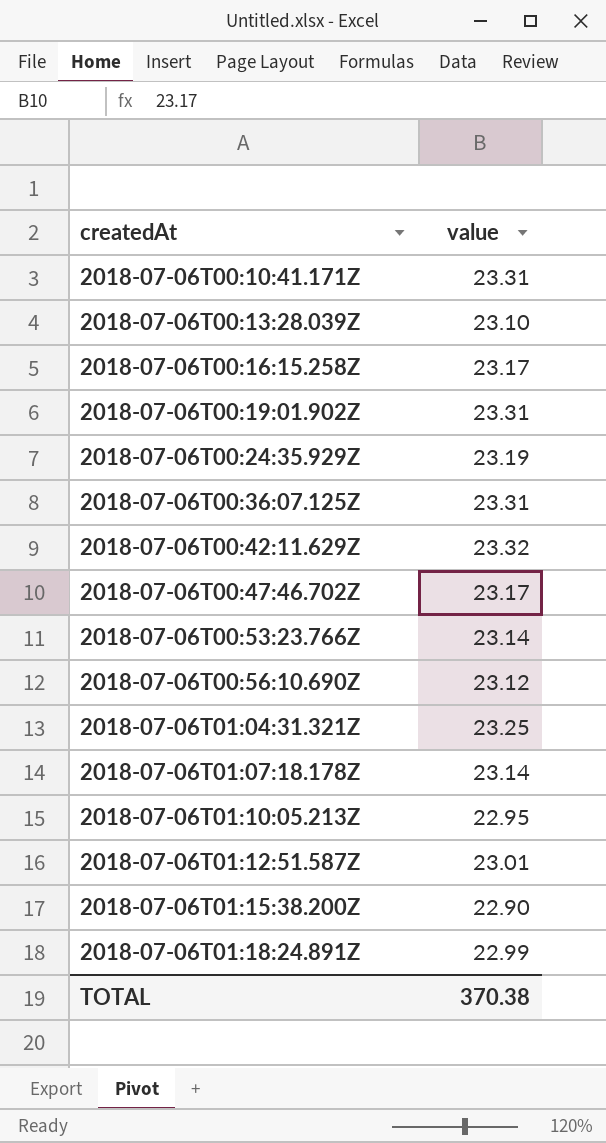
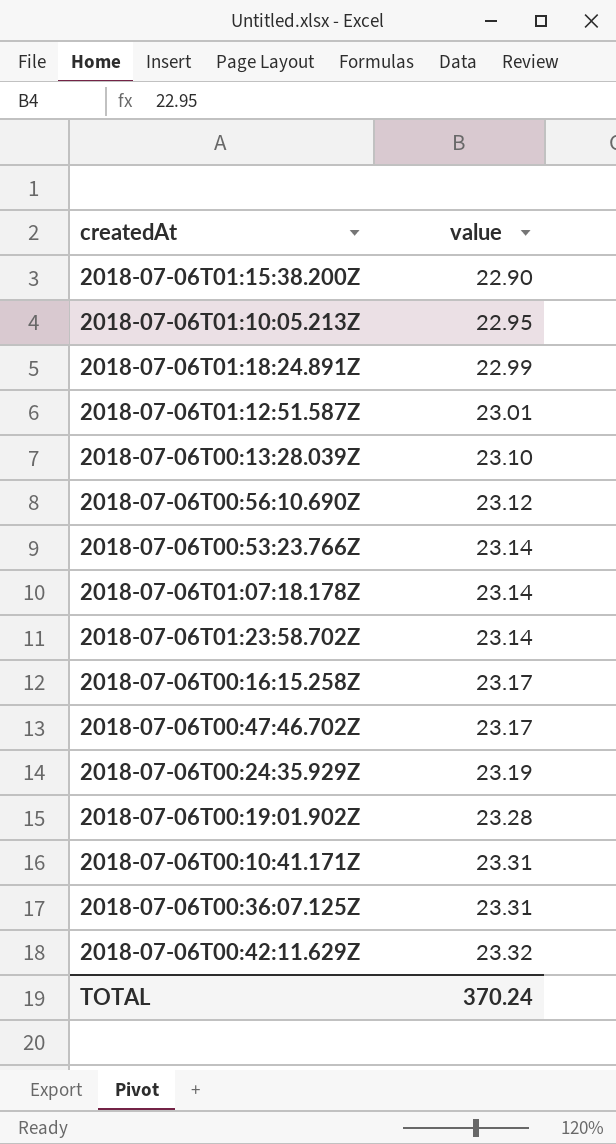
row order: createdAt ascending -> value ascending
row 2018-07-06T01:04:31.321Z: 23.25 -> none
row 2018-07-06T01:23:58.702Z: none -> 23.14
2018-07-06T00:19:01.902Z | value: 23.31 -> 23.28
TOTAL | value: 370.38 -> 370.24

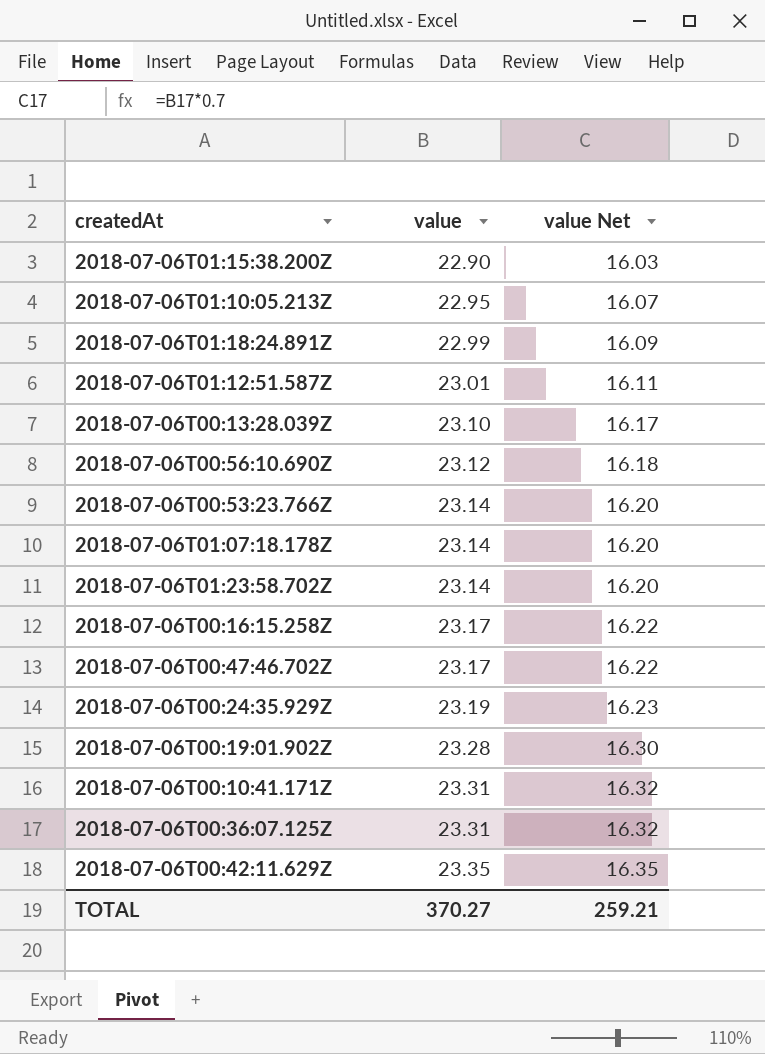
column value Net | formula: none -> [value] * 0.7
2018-07-06T00:42:11.629Z | value: 23.32 -> 23.35
TOTAL | value: 370.24 -> 370.27

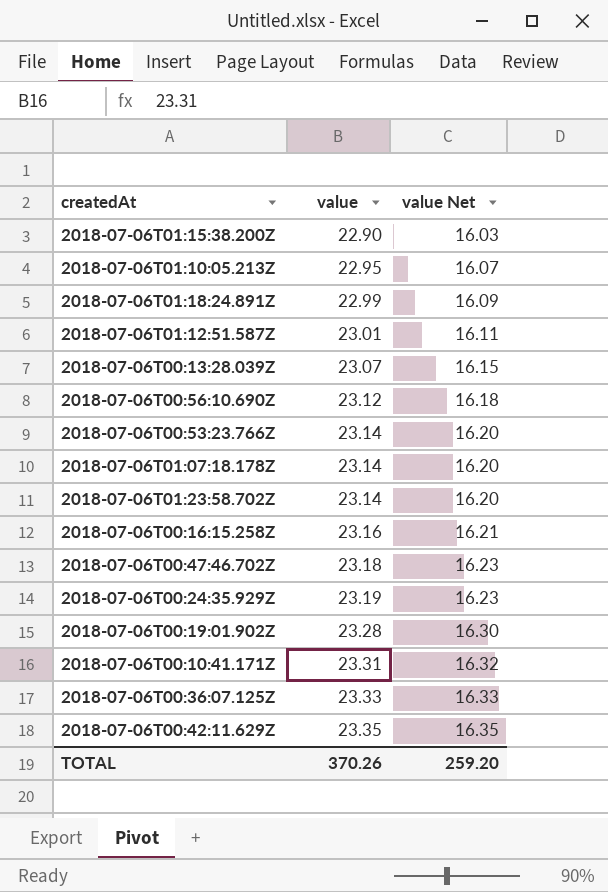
2018-07-06T00:13:28.039Z | value: 23.10 -> 23.07
2018-07-06T00:13:28.039Z | value Net: 16.17 -> 16.15
2018-07-06T00:16:15.258Z | value: 23.17 -> 23.16
2018-07-06T00:16:15.258Z | value Net: 16.22 -> 16.21
2018-07-06T00:47:46.702Z | value: 23.17 -> 23.18
2018-07-06T00:47:46.702Z | value Net: 16.22 -> 16.23
2018-07-06T00:36:07.125Z | value: 23.31 -> 23.33
2018-07-06T00:36:07.125Z | value Net: 16.32 -> 16.33
TOTAL | value: 370.27 -> 370.26
TOTAL | value Net: 259.21 -> 259.20

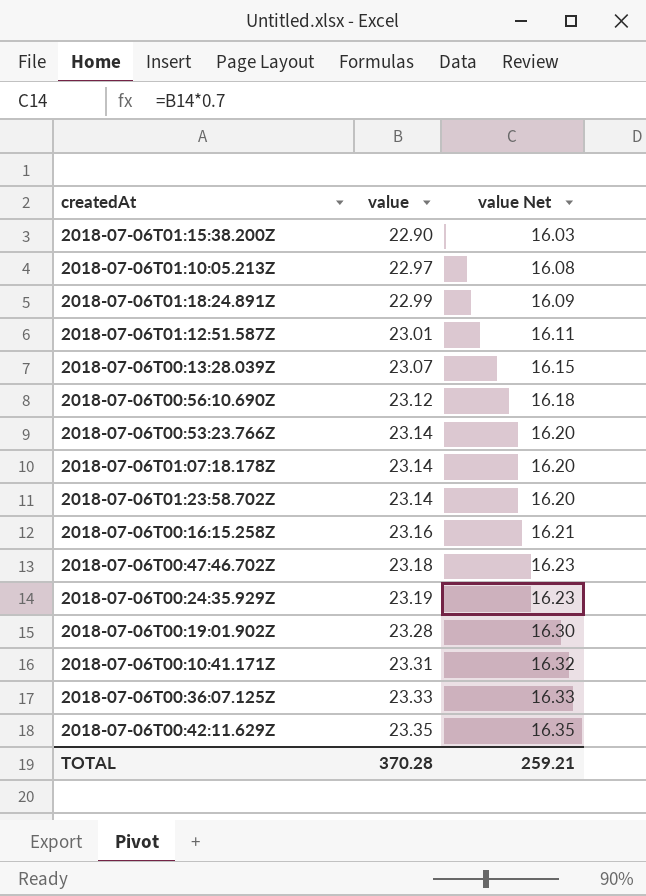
2018-07-06T01:10:05.213Z | value: 22.95 -> 22.97
2018-07-06T01:10:05.213Z | value Net: 16.07 -> 16.08
TOTAL | value: 370.26 -> 370.28
TOTAL | value Net: 259.20 -> 259.21

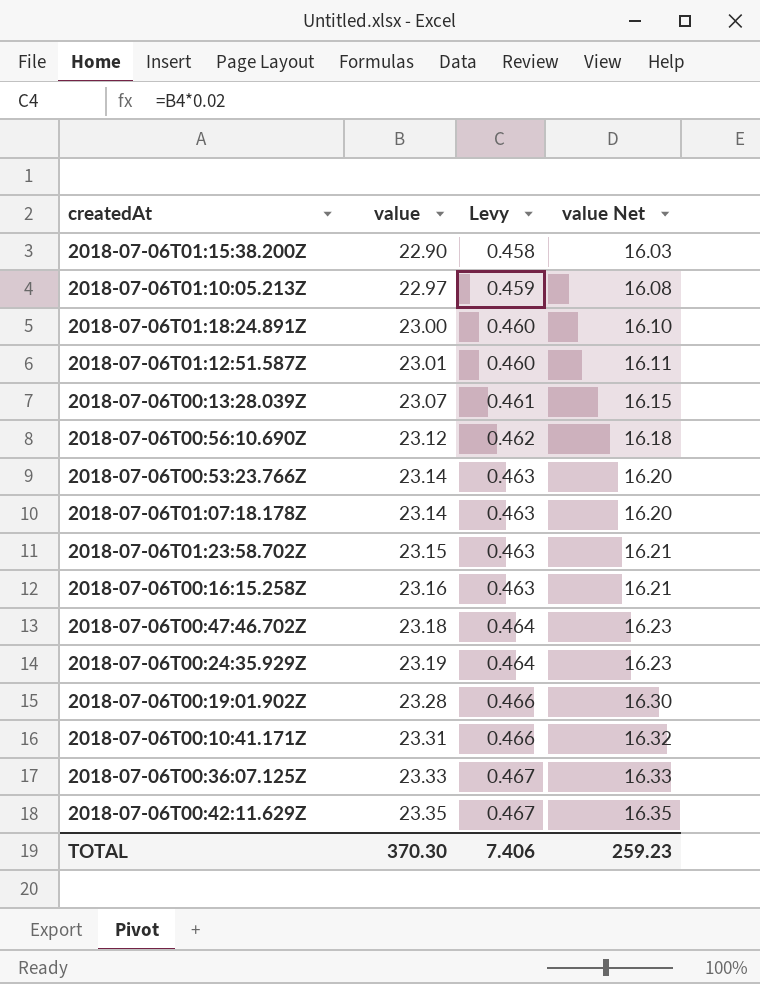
column Levy | formula: none -> [value] * 0.02
2018-07-06T01:18:24.891Z | value: 22.99 -> 23.00
2018-07-06T01:18:24.891Z | value Net: 16.09 -> 16.10
2018-07-06T01:23:58.702Z | value: 23.14 -> 23.15
2018-07-06T01:23:58.702Z | value Net: 16.20 -> 16.21
TOTAL | value: 370.28 -> 370.30
TOTAL | value Net: 259.21 -> 259.23

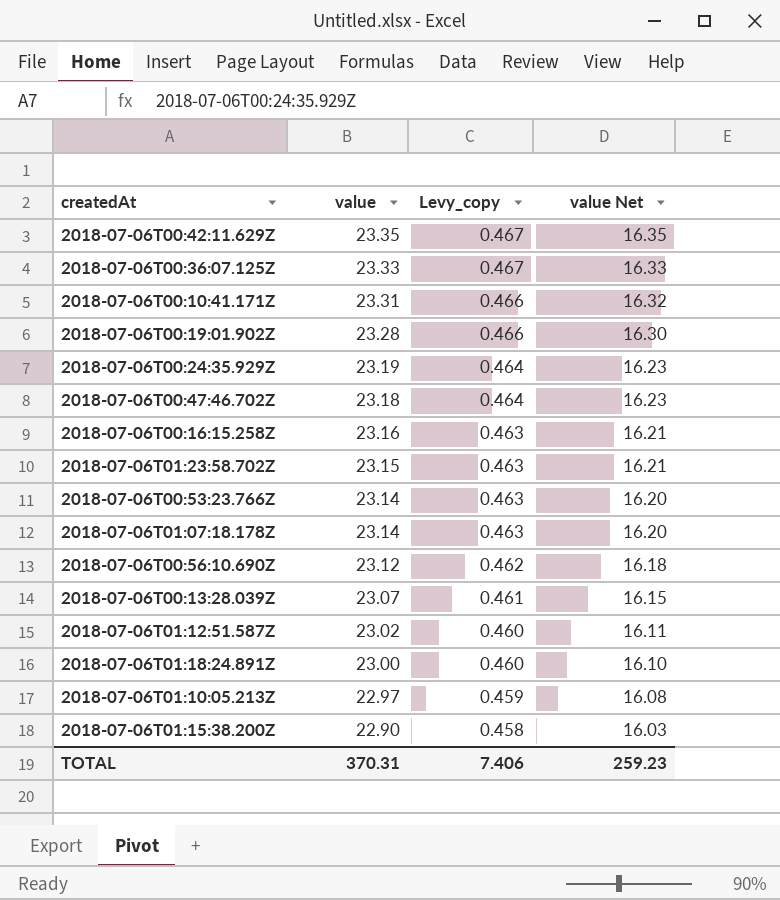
row order: value ascending -> value descending
column name: Levy -> Levy_copy
2018-07-06T01:12:51.587Z | value: 23.01 -> 23.02
TOTAL | value: 370.30 -> 370.31

